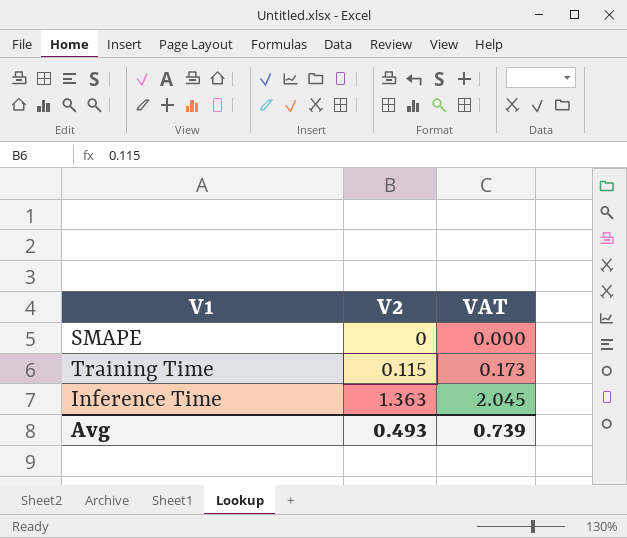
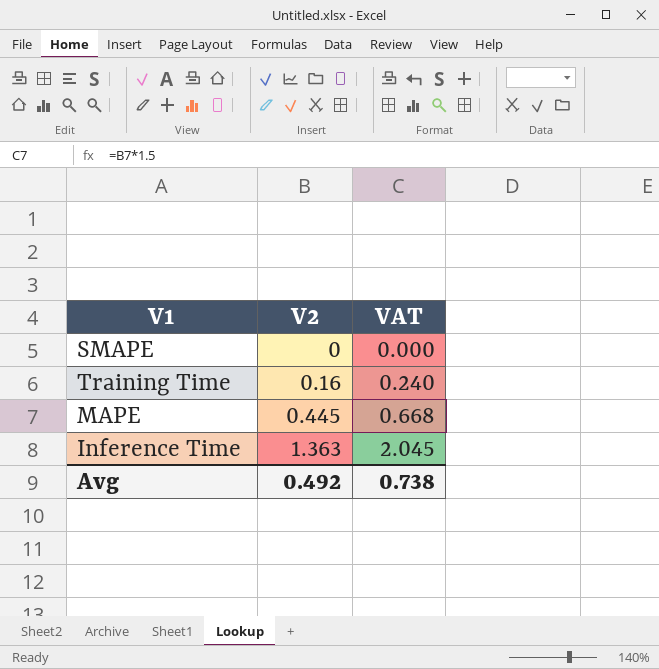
Training Time | V2: 0.115 -> 0.16
Training Time | VAT: 0.173 -> 0.240
row MAPE: none -> 0.445 | 0.668
Avg | V2: 0.493 -> 0.492
Avg | VAT: 0.739 -> 0.738

